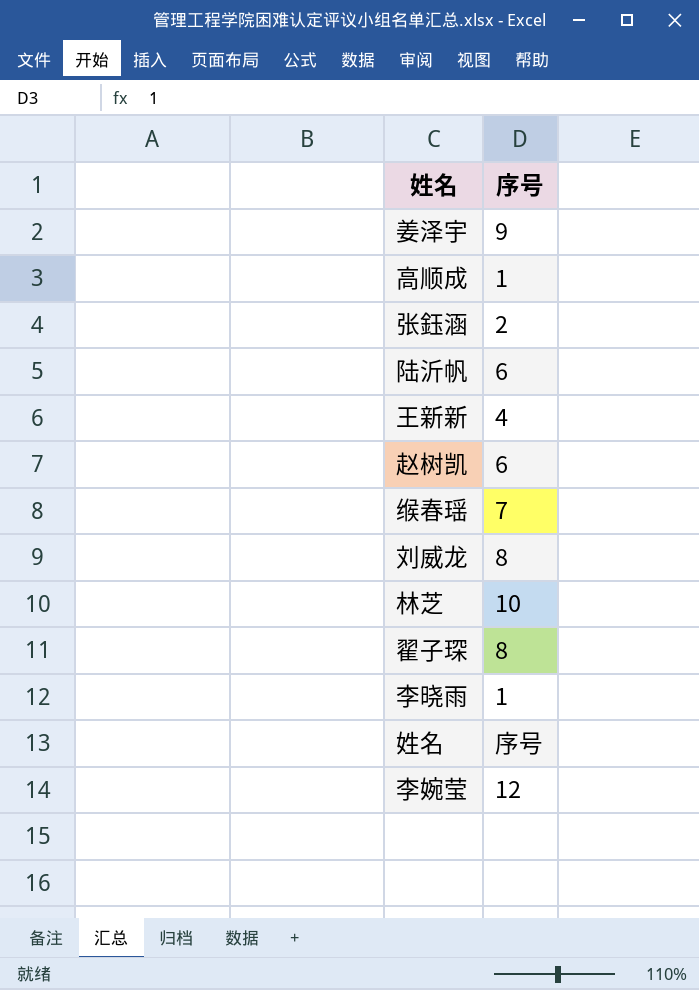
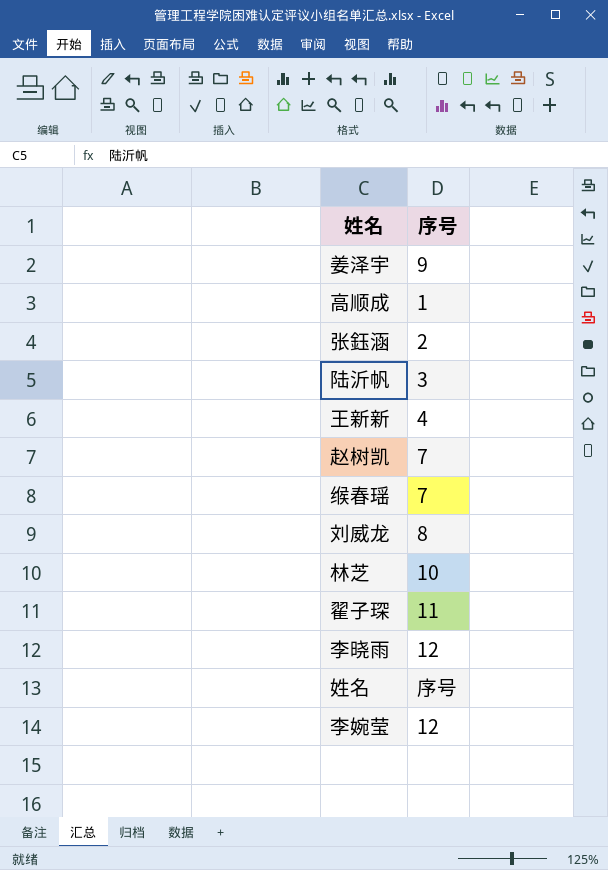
陆沂帆 | 序号: 6 -> 3
赵树凯 | 序号: 6 -> 7
翟子琛 | 序号: 8 -> 11
李晓雨 | 序号: 1 -> 12

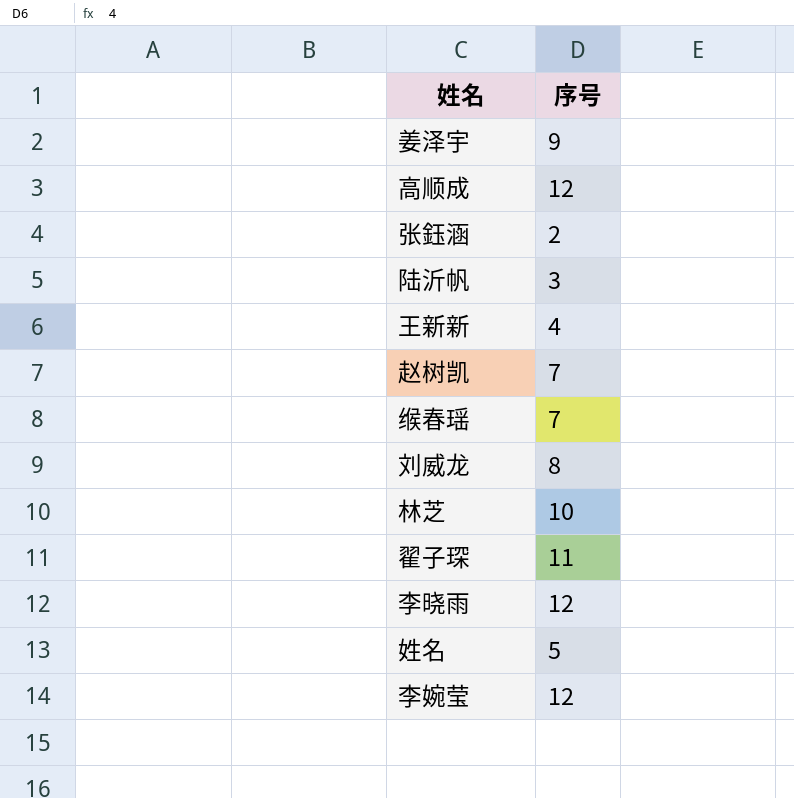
高顺成 | 序号: 1 -> 12
姓名 | 序号: 序号 -> 5

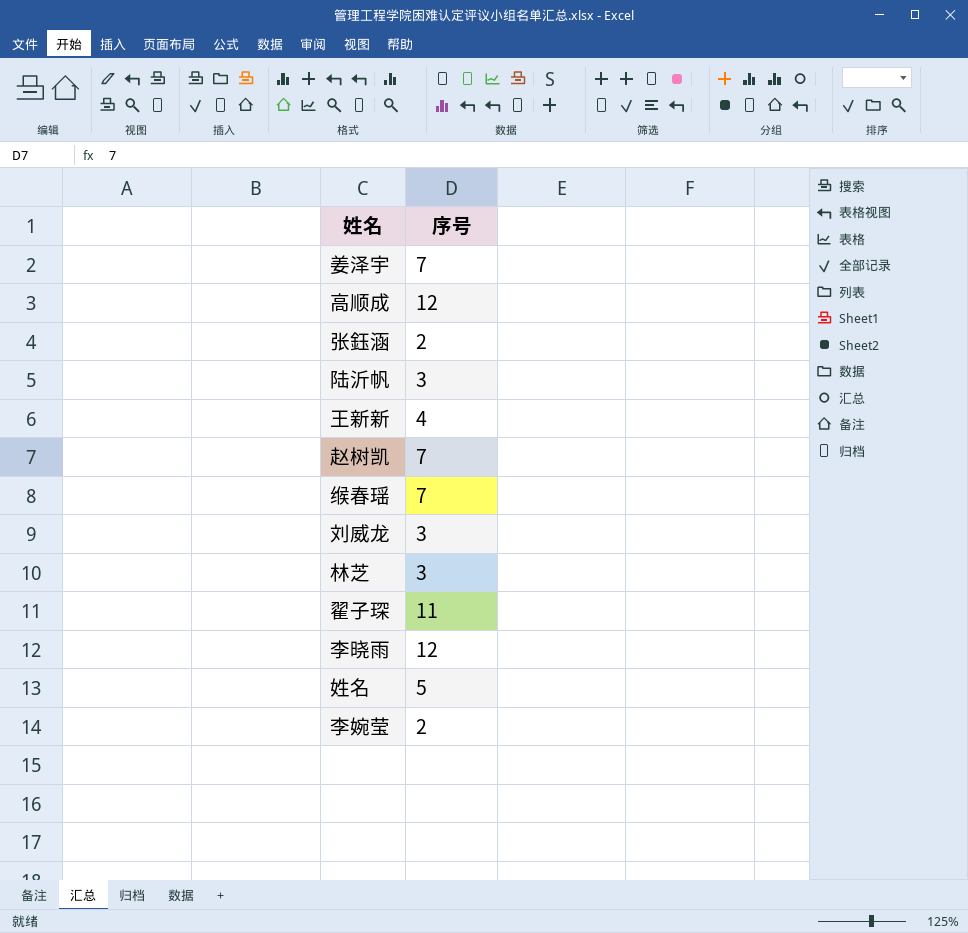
姜泽宇 | 序号: 9 -> 7
刘威龙 | 序号: 8 -> 3
林芝 | 序号: 10 -> 3
李婉莹 | 序号: 12 -> 2

